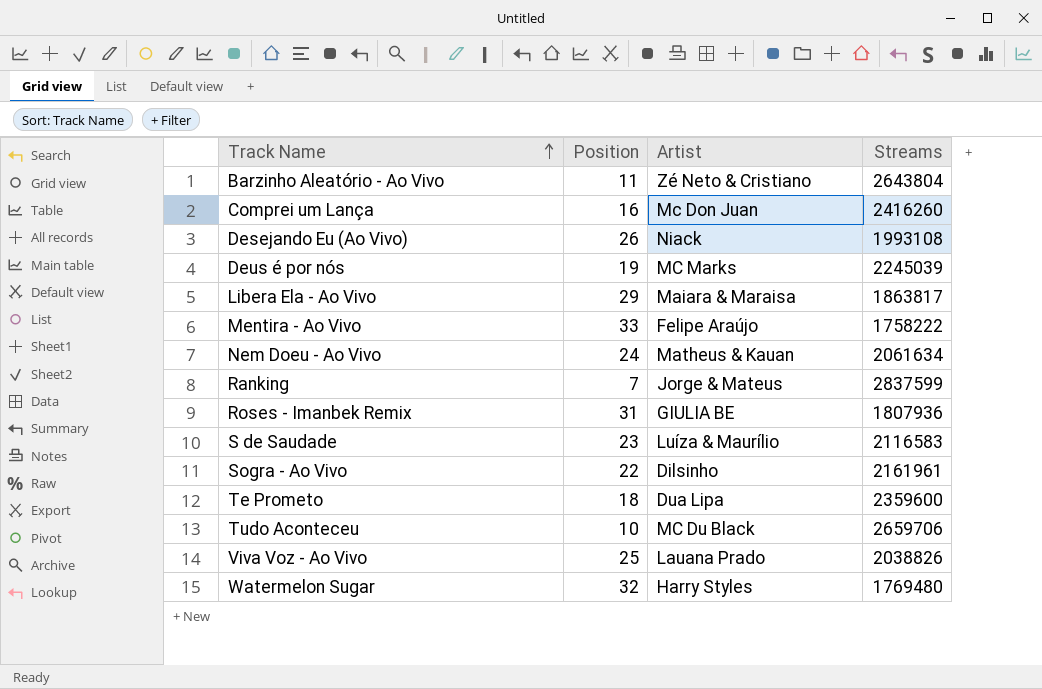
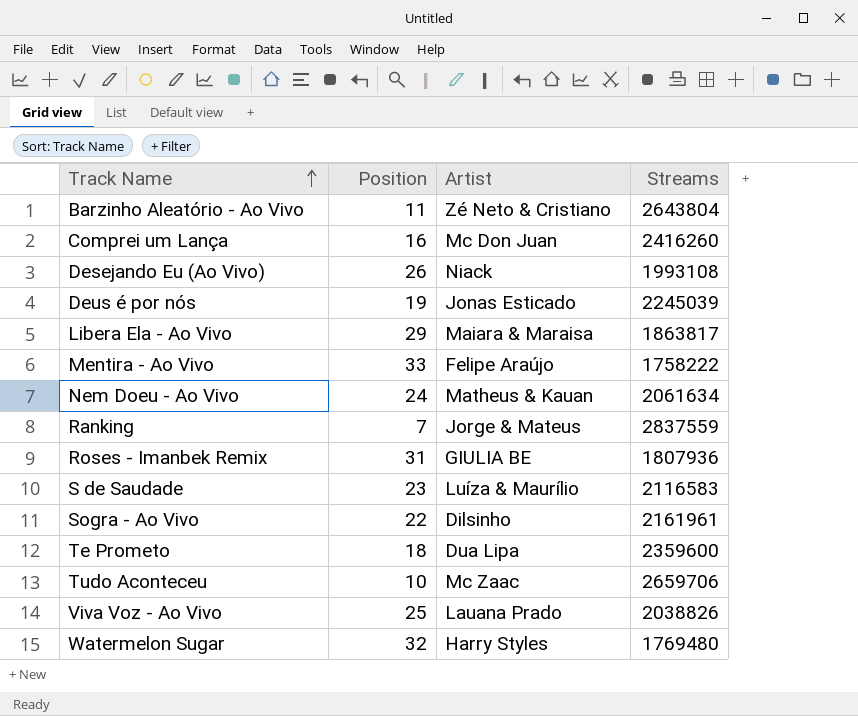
Deus é por nós | Artist: MC Marks -> Jonas Esticado
Ranking | Streams: 2837599 -> 2837559
Tudo Aconteceu | Artist: MC Du Black -> Mc Zaac

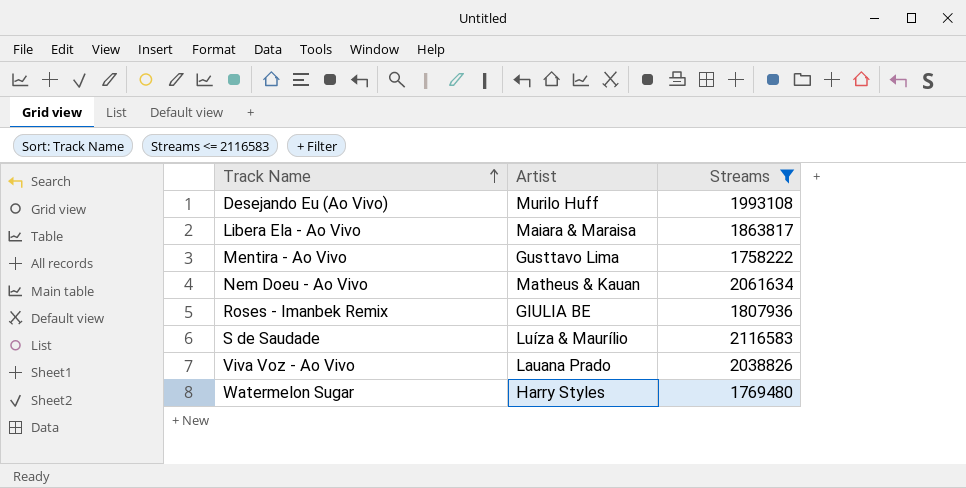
filter: none -> Streams <= 2116583
column Position | position: 2 -> none
Desejando Eu (Ao Vivo) | Artist: Niack -> Murilo Huff
Mentira - Ao Vivo | Artist: Felipe Araújo -> Gusttavo Lima

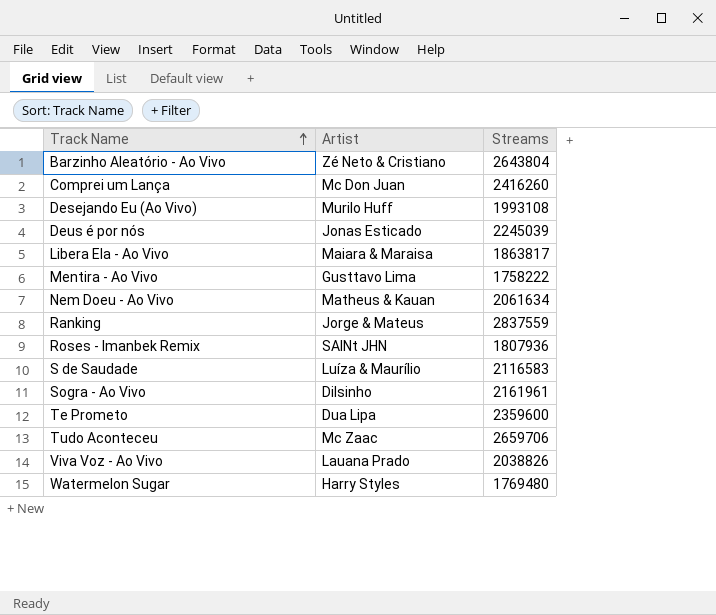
filter: Streams <= 2116583 -> none
Roses - Imanbek Remix | Artist: GIULIA BE -> SAINt JHN

